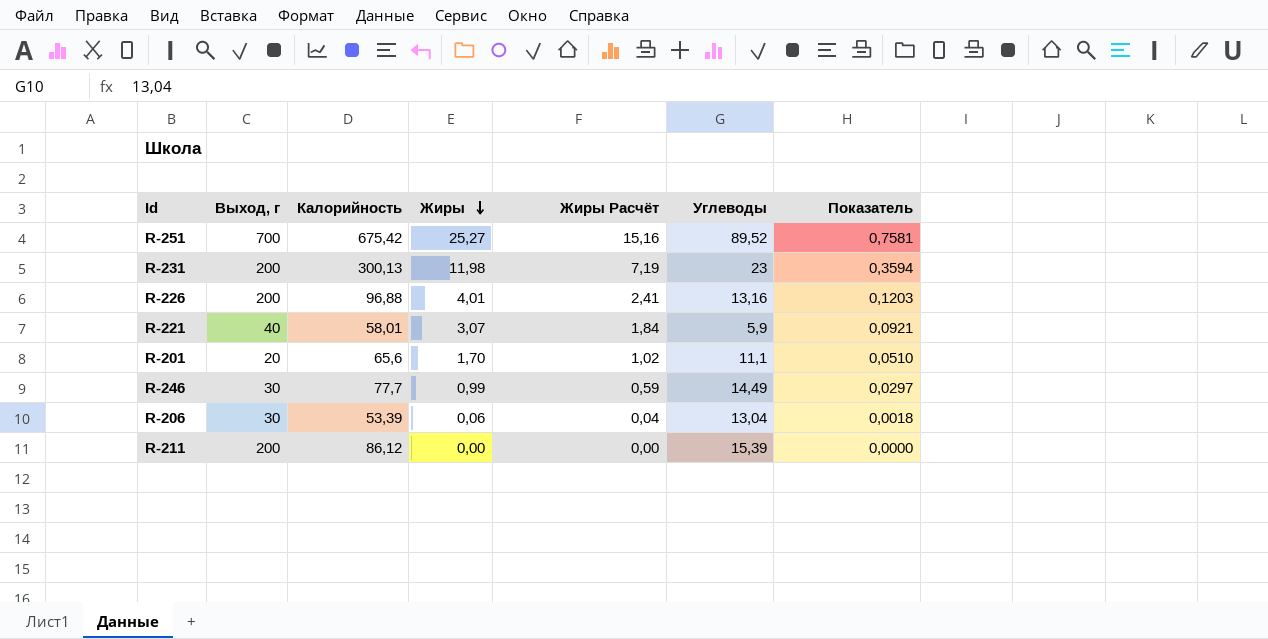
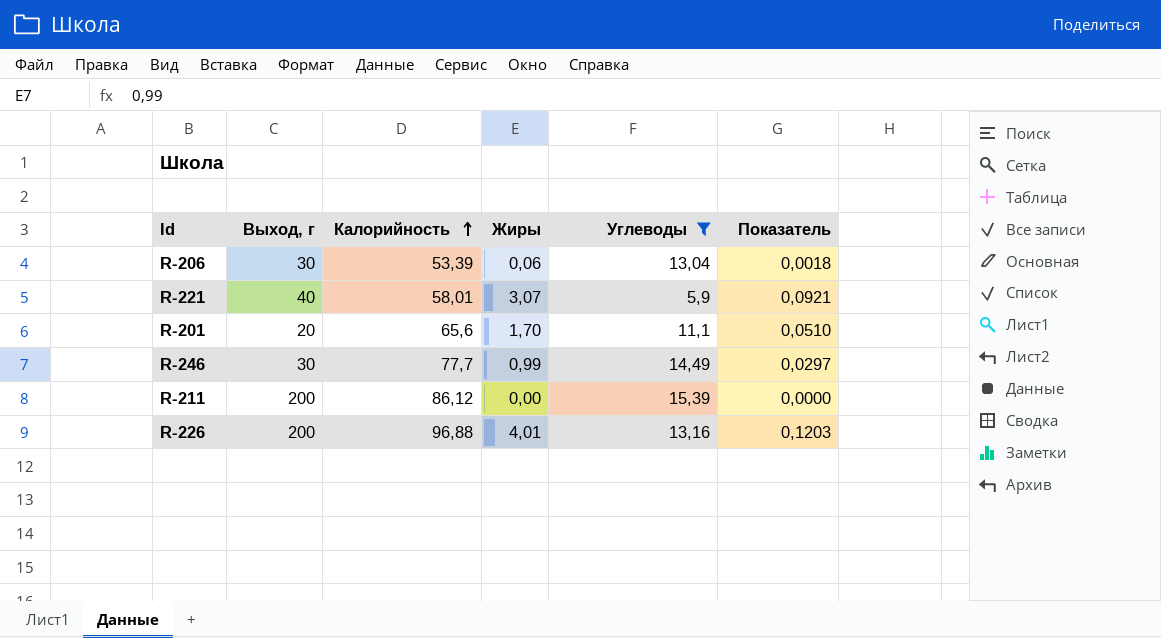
filter: none -> Углеводы <= 15,39
row order: Жиры descending -> Калорийность ascending
column Жиры Расчёт | formula: [Жиры] * 0,6 -> none

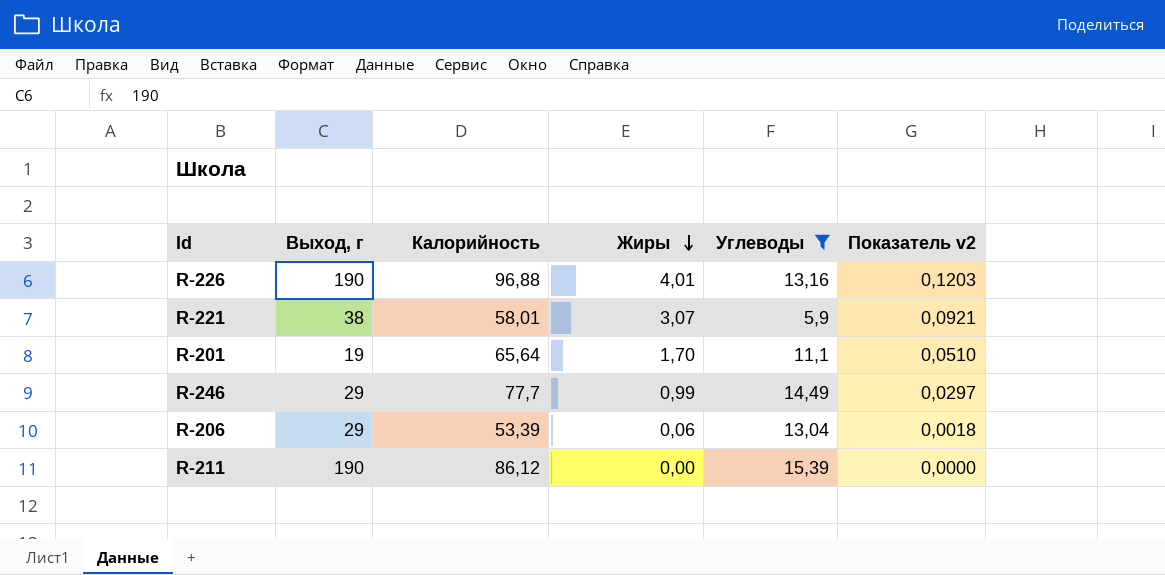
row order: Калорийность ascending -> Жиры descending
column name: Показатель -> Показатель v2
R-226 | Выход, г: 200 -> 190
R-221 | Выход, г: 40 -> 38
R-201 | Выход, г: 20 -> 19
R-201 | Калорийность: 65,6 -> 65,64
R-246 | Выход, г: 30 -> 29
R-206 | Выход, г: 30 -> 29
R-211 | Выход, г: 200 -> 190

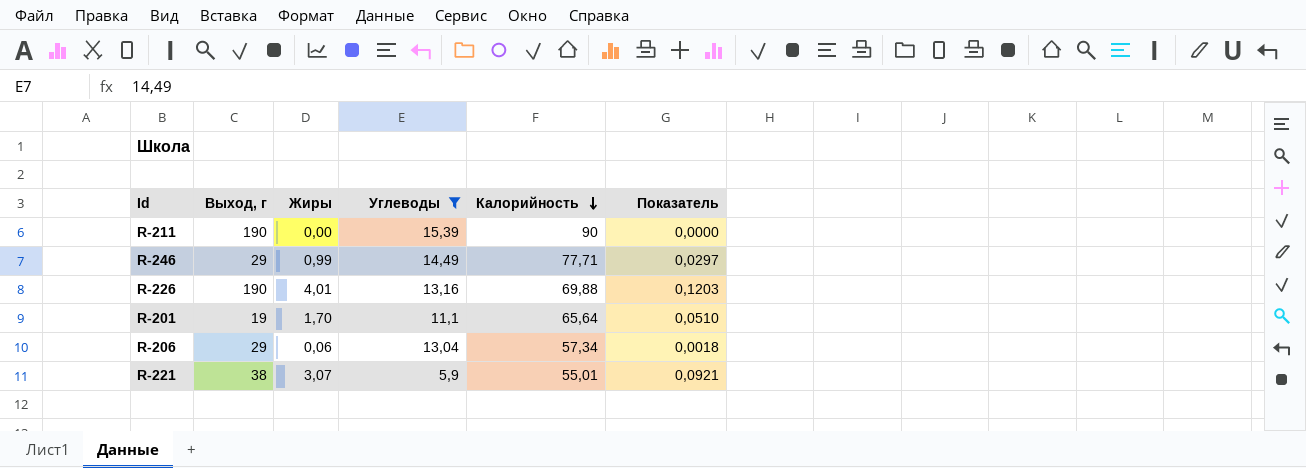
row order: Жиры descending -> Калорийность descending
column Калорийность | position: 3 -> 5
column name: Показатель v2 -> Показатель
R-211 | Калорийность: 86,12 -> 90
R-246 | Калорийность: 77,7 -> 77,71
R-226 | Калорийность: 96,88 -> 69,88
R-206 | Калорийность: 53,39 -> 57,34
R-221 | Калорийность: 58,01 -> 55,01

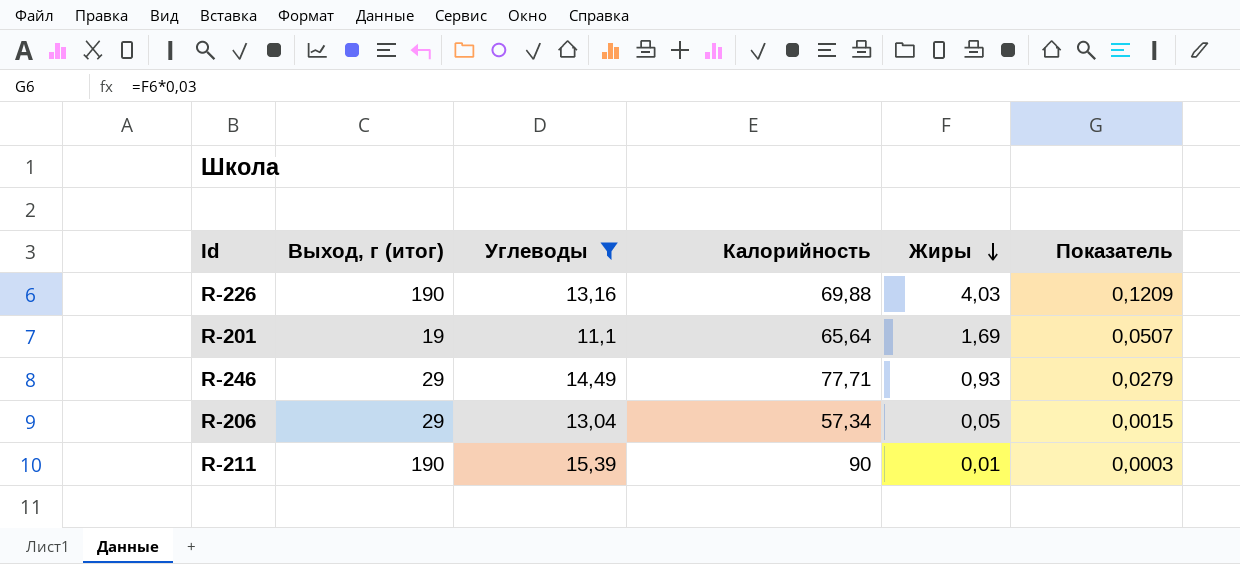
row order: Калорийность descending -> Жиры descending
column name: Выход, г -> Выход, г (итог)
column Жиры | position: 3 -> 5
row R-221: 38 | 3,07 | 5,9 | 55,01 | 0,0921 -> none
R-226 | Жиры: 4,01 -> 4,03
R-226 | Показатель: 0,1203 -> 0,1209
R-201 | Жиры: 1,70 -> 1,69
R-201 | Показатель: 0,0510 -> 0,0507
R-246 | Жиры: 0,99 -> 0,93
R-246 | Показатель: 0,0297 -> 0,0279
R-206 | Жиры: 0,06 -> 0,05
R-206 | Показатель: 0,0018 -> 0,0015
R-211 | Жиры: 0,00 -> 0,01
R-211 | Показатель: 0,0000 -> 0,0003

